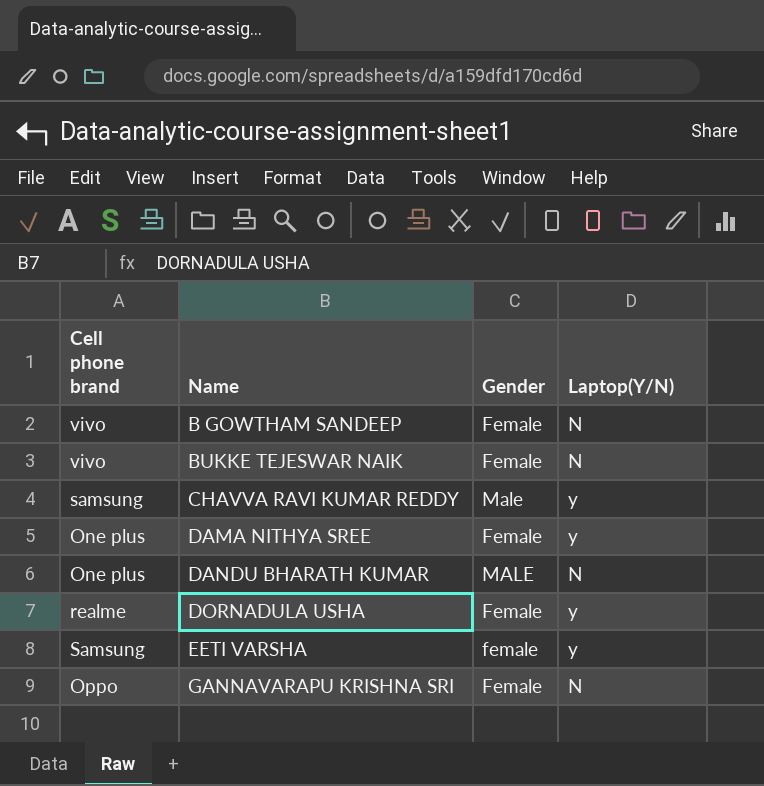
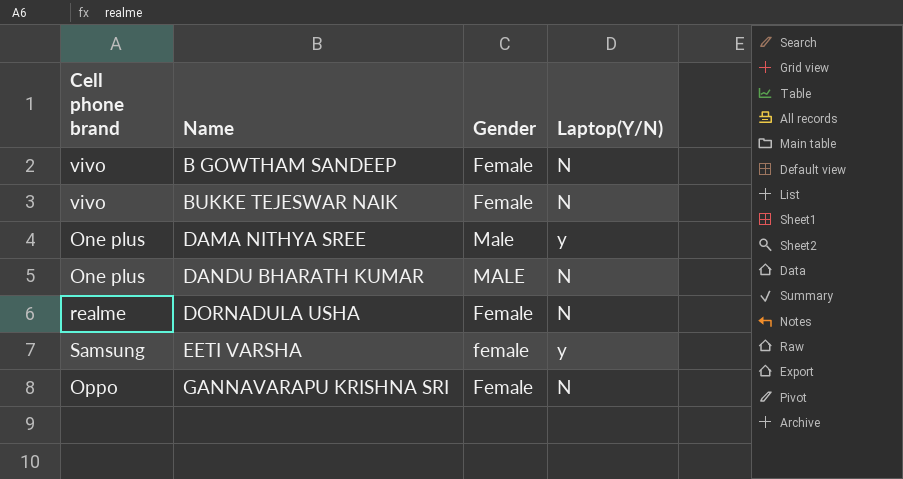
row CHAVVA RAVI KUMAR REDDY: samsung | Male | y -> none
DAMA NITHYA SREE | Gender: Female -> Male
DORNADULA USHA | Laptop(Y/N): y -> N

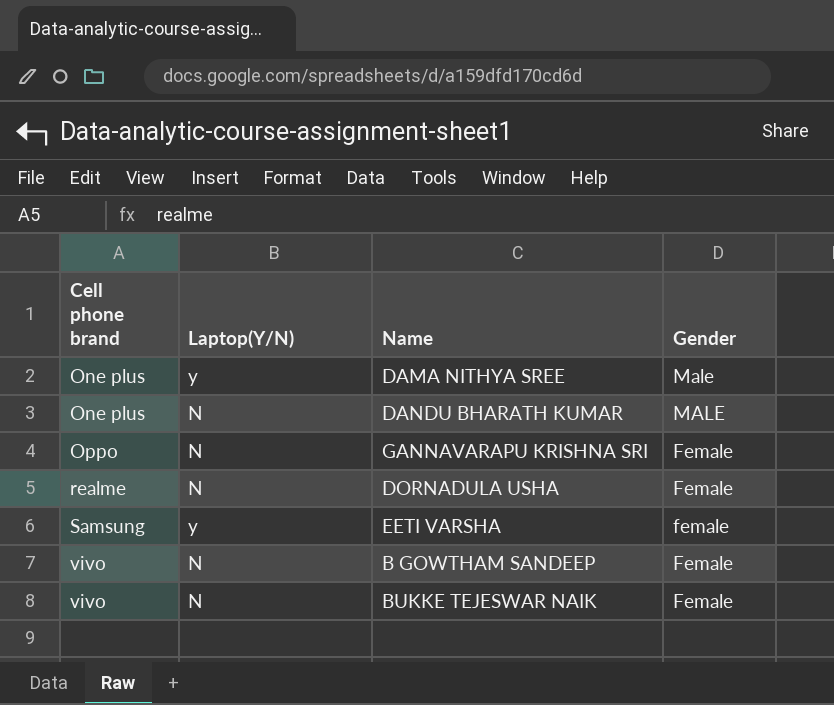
row order: Name ascending -> Cell phone brand ascending
column Laptop(Y/N) | position: 4 -> 2

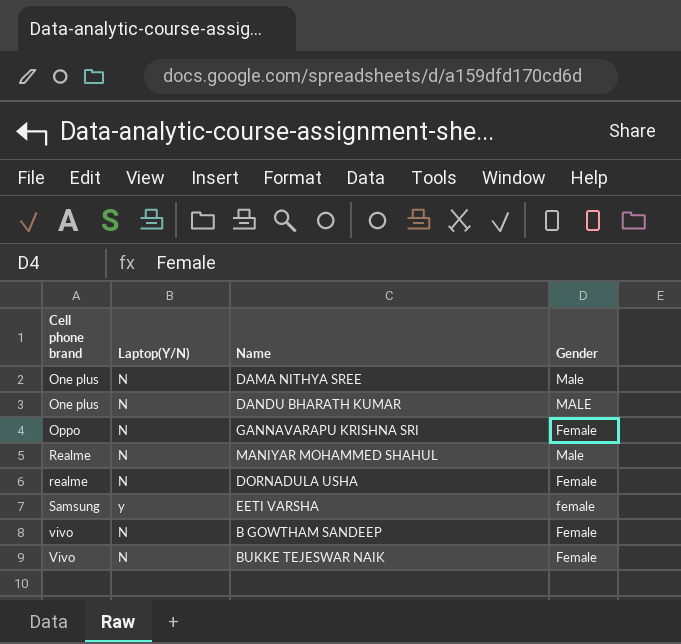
DAMA NITHYA SREE | Laptop(Y/N): y -> N
row MANIYAR MOHAMMED SHAHUL: none -> Realme | N | Male
BUKKE TEJESWAR NAIK | Cell phone brand: vivo -> Vivo

